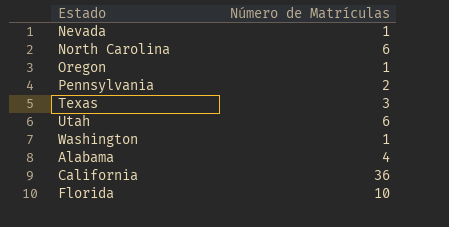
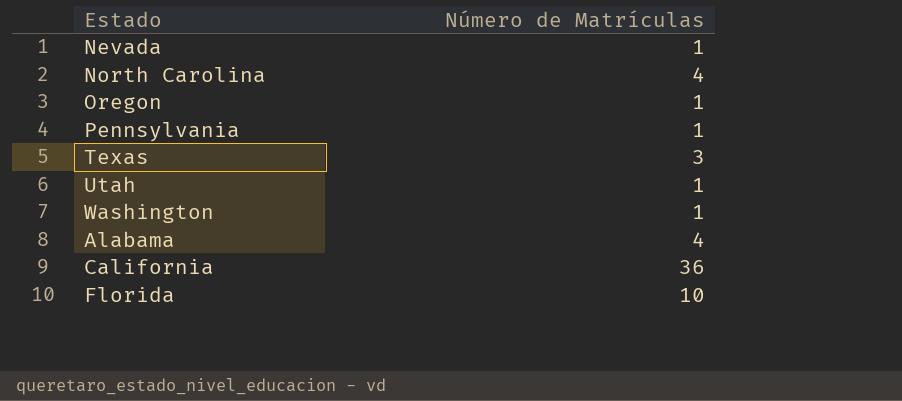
North Carolina | Número de Matrículas: 6 -> 4
Pennsylvania | Número de Matrículas: 2 -> 1
Utah | Número de Matrículas: 6 -> 1

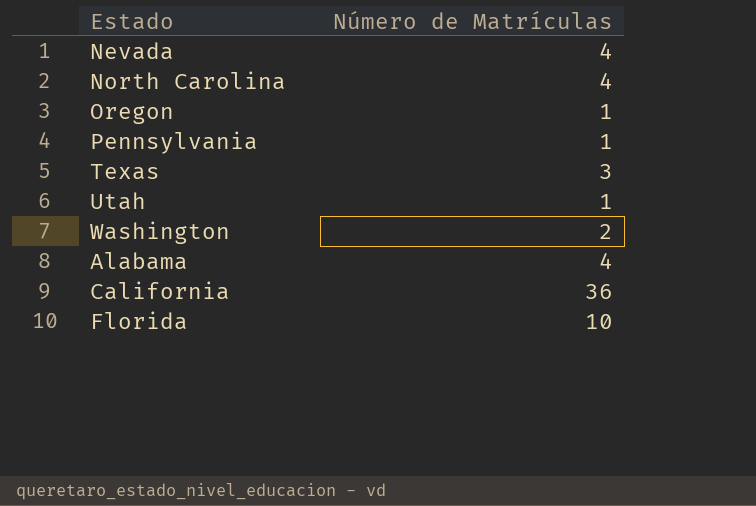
Nevada | Número de Matrículas: 1 -> 4
Washington | Número de Matrículas: 1 -> 2

